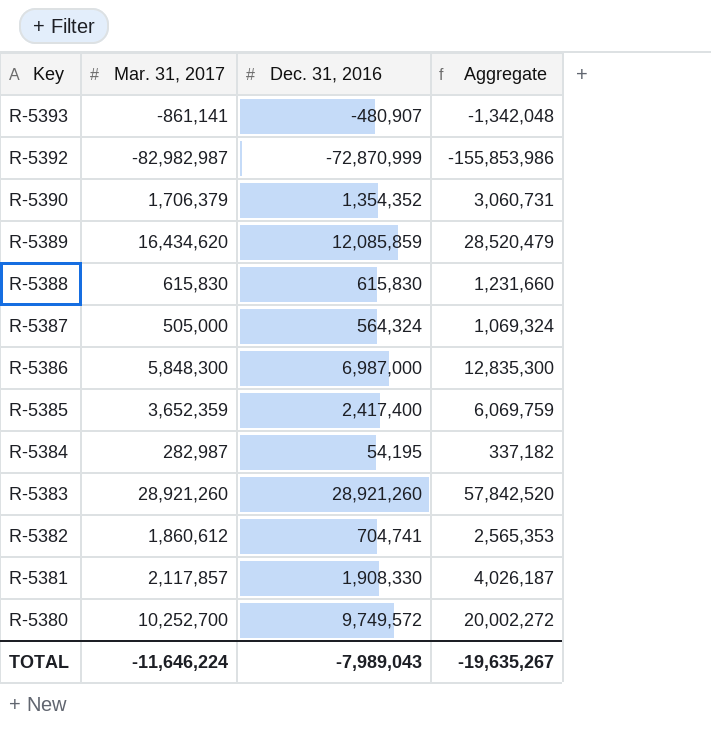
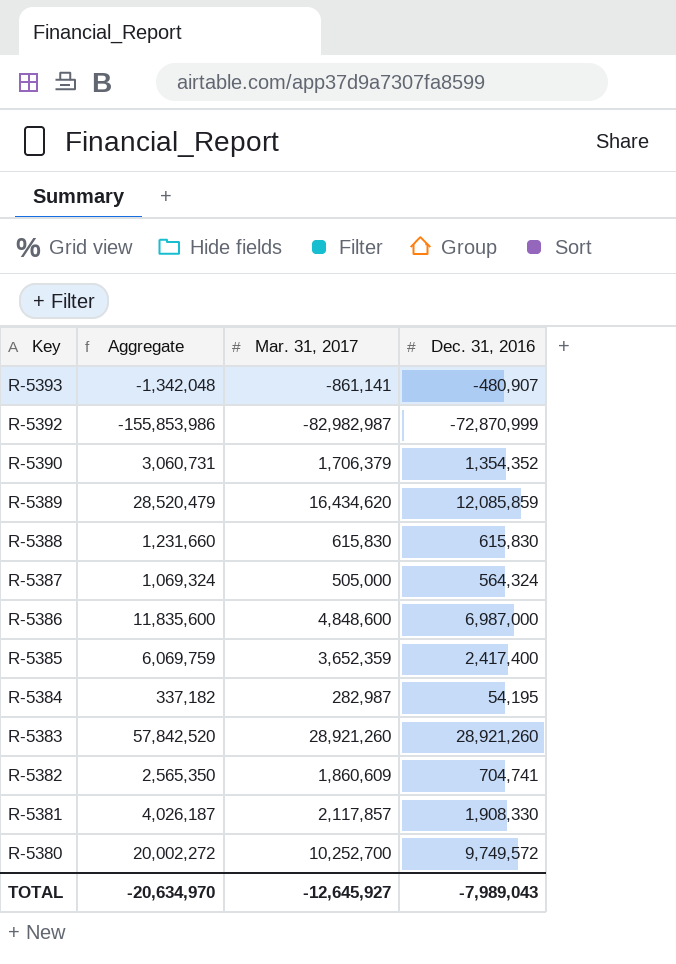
column Aggregate | position: 4 -> 2
R-5386 | Aggregate: 12,835,300 -> 11,835,600
R-5386 | Mar. 31, 2017: 5,848,300 -> 4,848,600
R-5382 | Aggregate: 2,565,353 -> 2,565,350
R-5382 | Mar. 31, 2017: 1,860,612 -> 1,860,609
TOTAL | Aggregate: -19,635,267 -> -20,634,970
TOTAL | Mar. 31, 2017: -11,646,224 -> -12,645,927

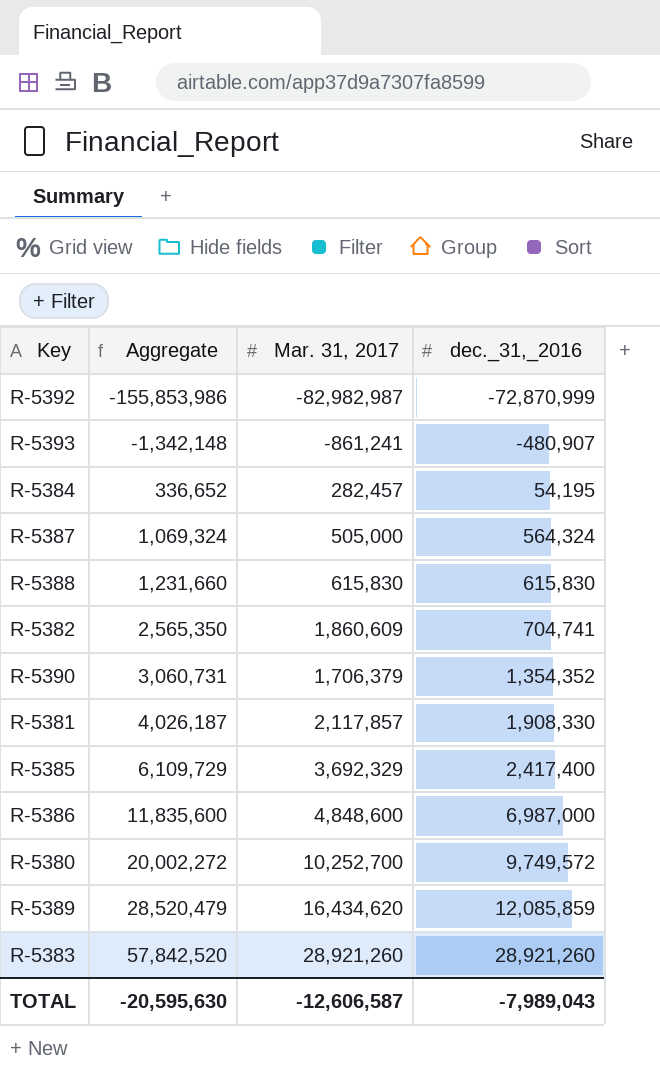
row order: Key descending -> Aggregate ascending
column name: Dec. 31, 2016 -> dec._31,_2016
R-5393 | Aggregate: -1,342,048 -> -1,342,148
R-5393 | Mar. 31, 2017: -861,141 -> -861,241
R-5384 | Aggregate: 337,182 -> 336,652
R-5384 | Mar. 31, 2017: 282,987 -> 282,457
R-5385 | Aggregate: 6,069,759 -> 6,109,729
R-5385 | Mar. 31, 2017: 3,652,359 -> 3,692,329
TOTAL | Aggregate: -20,634,970 -> -20,595,630
TOTAL | Mar. 31, 2017: -12,645,927 -> -12,606,587

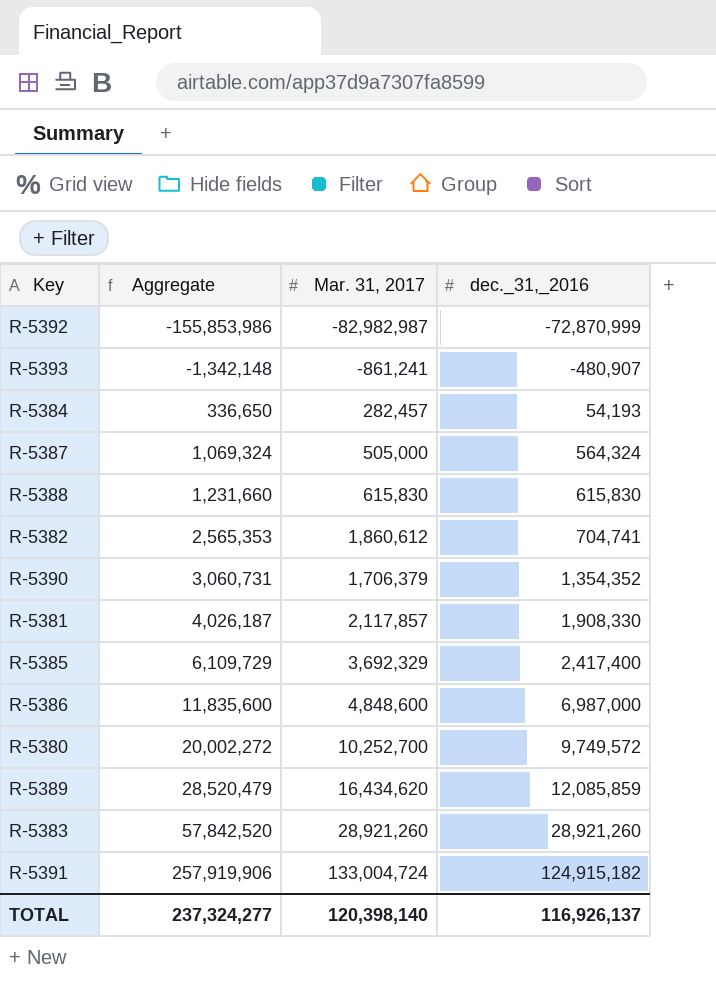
R-5384 | Aggregate: 336,652 -> 336,650
R-5384 | dec._31,_2016: 54,195 -> 54,193
R-5382 | Aggregate: 2,565,350 -> 2,565,353
R-5382 | Mar. 31, 2017: 1,860,609 -> 1,860,612
row R-5391: none -> 257,919,906 | 133,004,724 | 124,915,182
TOTAL | Aggregate: -20,595,630 -> 237,324,277
TOTAL | Mar. 31, 2017: -12,606,587 -> 120,398,140
TOTAL | dec._31,_2016: -7,989,043 -> 116,926,137

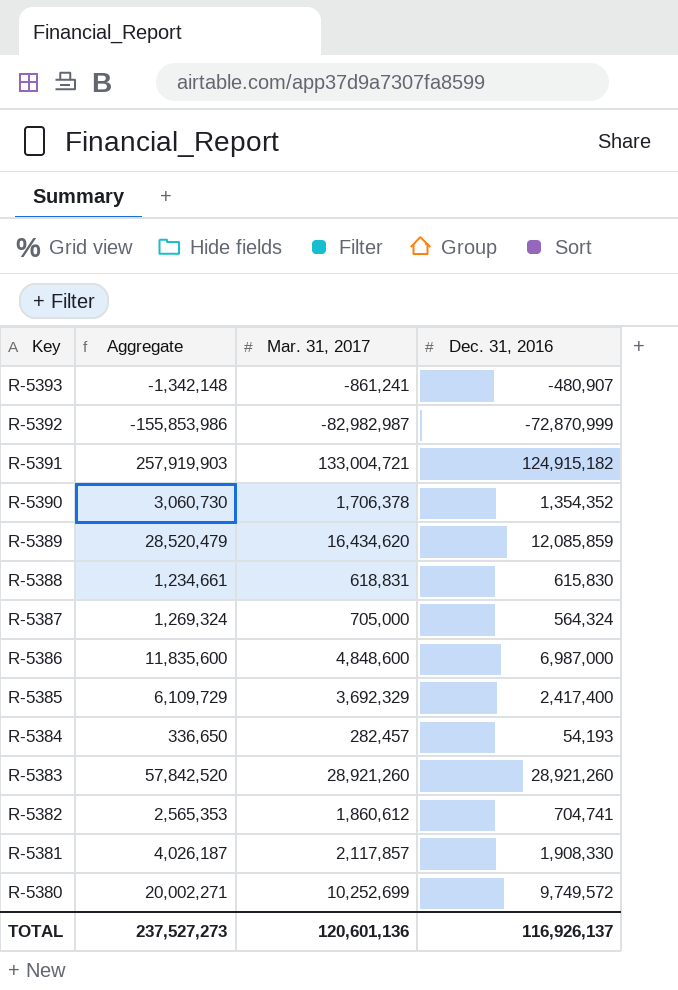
row order: Aggregate ascending -> Key descending
column name: dec._31,_2016 -> Dec. 31, 2016
R-5391 | Aggregate: 257,919,906 -> 257,919,903
R-5391 | Mar. 31, 2017: 133,004,724 -> 133,004,721
R-5390 | Aggregate: 3,060,731 -> 3,060,730
R-5390 | Mar. 31, 2017: 1,706,379 -> 1,706,378
R-5388 | Aggregate: 1,231,660 -> 1,234,661
R-5388 | Mar. 31, 2017: 615,830 -> 618,831
R-5387 | Aggregate: 1,069,324 -> 1,269,324
R-5387 | Mar. 31, 2017: 505,000 -> 705,000
R-5380 | Aggregate: 20,002,272 -> 20,002,271
R-5380 | Mar. 31, 2017: 10,252,700 -> 10,252,699
TOTAL | Aggregate: 237,324,277 -> 237,527,273
TOTAL | Mar. 31, 2017: 120,398,140 -> 120,601,136

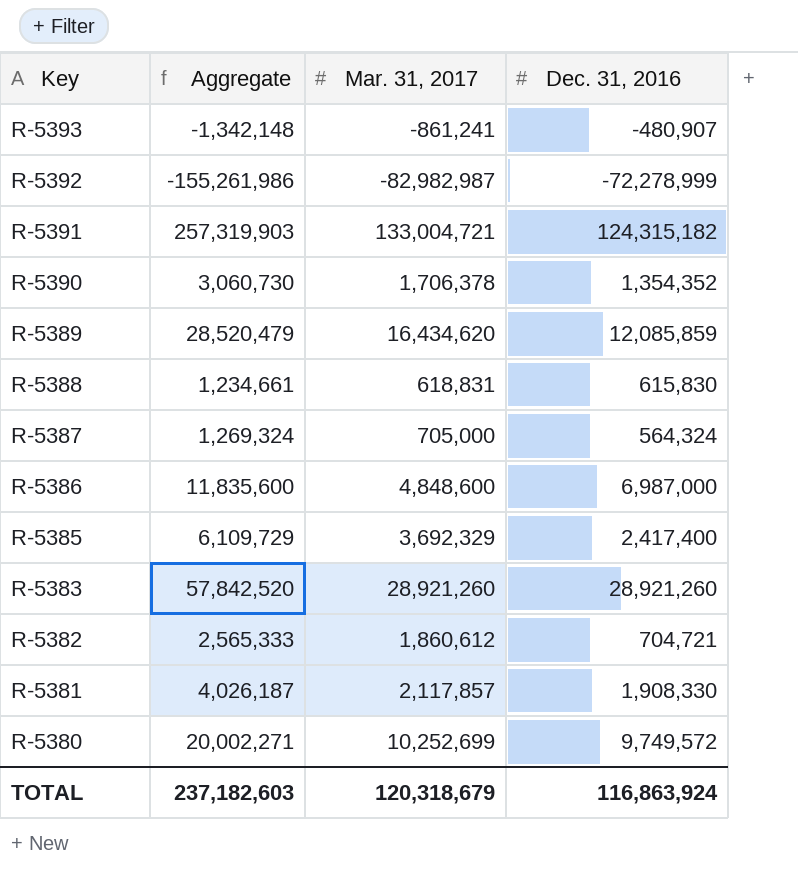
row R-5384: 336,650 | 282,457 | 54,193 -> none
R-5392 | Aggregate: -155,853,986 -> -155,261,986
R-5392 | Dec. 31, 2016: -72,870,999 -> -72,278,999
R-5391 | Aggregate: 257,919,903 -> 257,319,903
R-5391 | Dec. 31, 2016: 124,915,182 -> 124,315,182
R-5382 | Aggregate: 2,565,353 -> 2,565,333
R-5382 | Dec. 31, 2016: 704,741 -> 704,721
TOTAL | Aggregate: 237,527,273 -> 237,182,603
TOTAL | Mar. 31, 2017: 120,601,136 -> 120,318,679
TOTAL | Dec. 31, 2016: 116,926,137 -> 116,863,924

